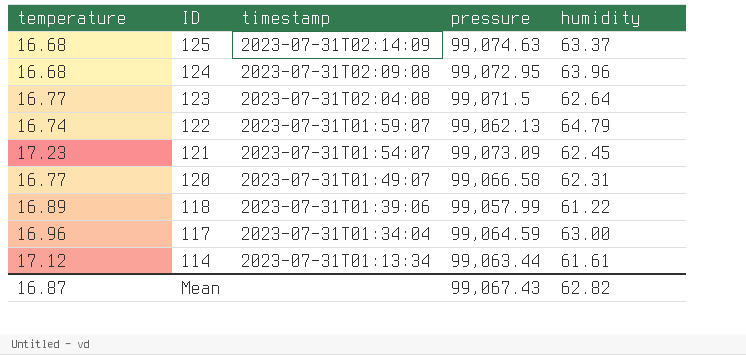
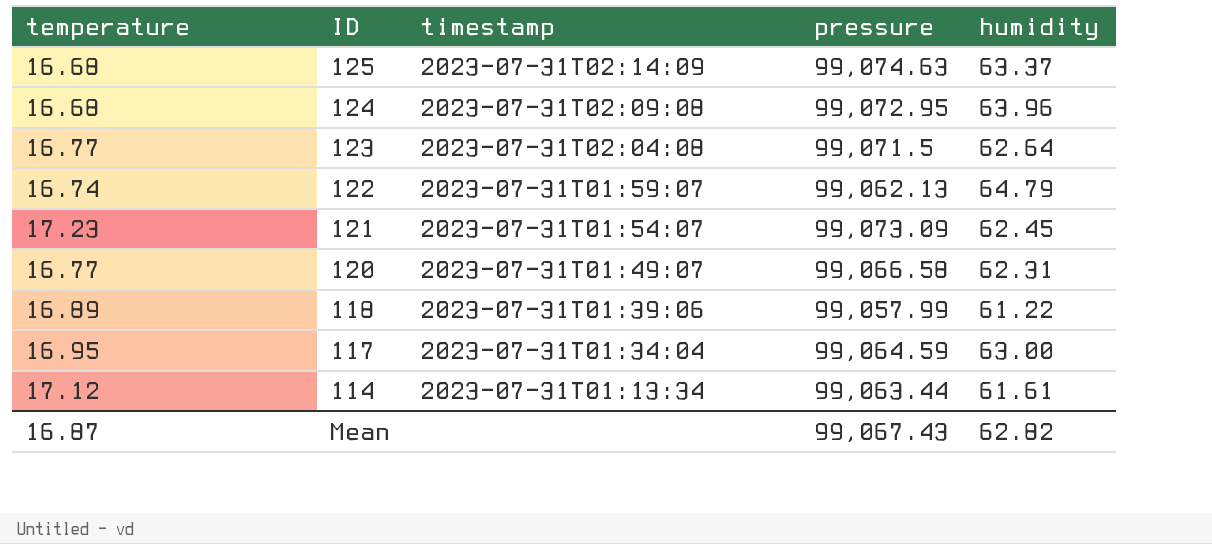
117 | temperature: 16.96 -> 16.95

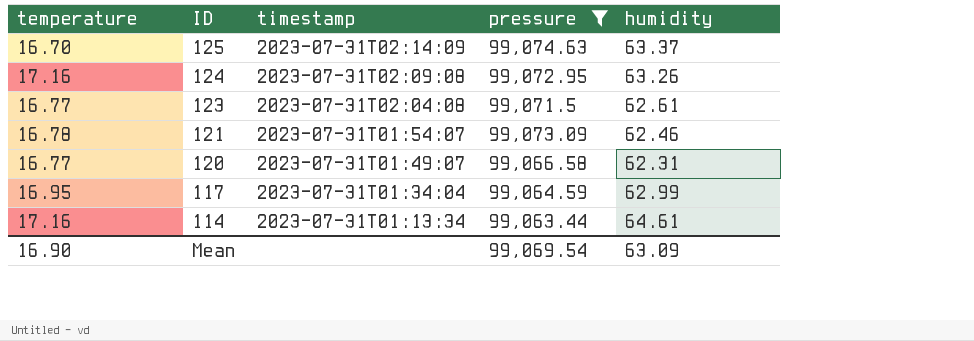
filter: none -> pressure >= 99,063.44
125 | temperature: 16.68 -> 16.70
124 | temperature: 16.68 -> 17.16
124 | humidity: 63.96 -> 63.26
123 | humidity: 62.64 -> 62.61
121 | temperature: 17.23 -> 16.78
121 | humidity: 62.45 -> 62.46
117 | humidity: 63.00 -> 62.99
114 | temperature: 17.12 -> 17.16
114 | humidity: 61.61 -> 64.61
Mean | temperature: 16.87 -> 16.90
Mean | pressure: 99,067.43 -> 99,069.54
Mean | humidity: 62.82 -> 63.09

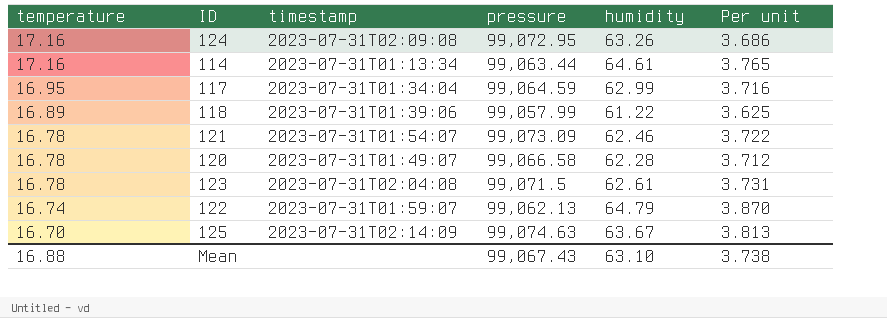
filter: pressure >= 99,063.44 -> none
row order: ID descending -> temperature descending
column Per unit | formula: none -> [humidity] / [temperature]
120 | temperature: 16.77 -> 16.78
120 | humidity: 62.31 -> 62.28
123 | temperature: 16.77 -> 16.78
125 | humidity: 63.37 -> 63.67
Mean | temperature: 16.90 -> 16.88
Mean | pressure: 99,069.54 -> 99,067.43
Mean | humidity: 63.09 -> 63.10

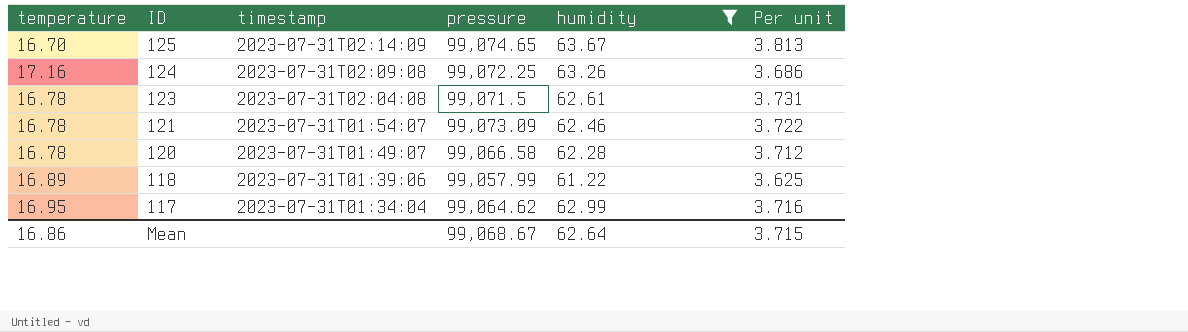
filter: none -> humidity <= 63.67
row order: temperature descending -> ID descending
125 | pressure: 99,074.63 -> 99,074.65
124 | pressure: 99,072.95 -> 99,072.25
117 | pressure: 99,064.59 -> 99,064.62
Mean | temperature: 16.88 -> 16.86
Mean | pressure: 99,067.43 -> 99,068.67
Mean | humidity: 63.10 -> 62.64
Mean | Per unit: 3.738 -> 3.715

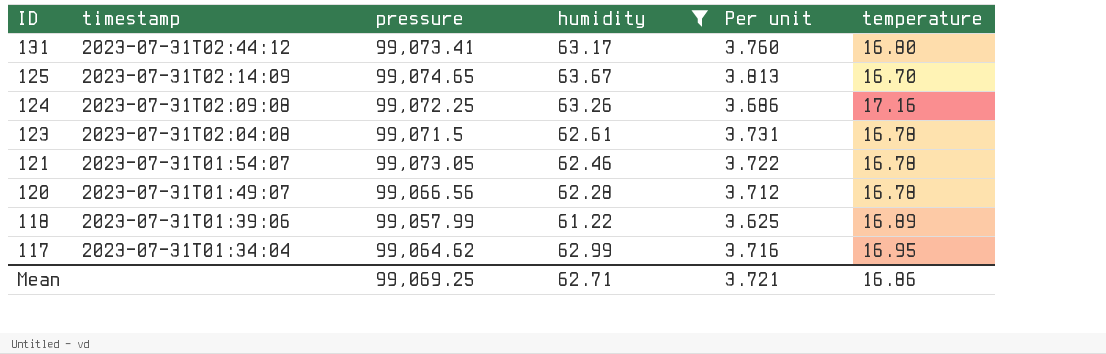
column temperature | position: 1 -> 6
row 131: none -> 2023-07-31T02:44:12 | 99,073.41 | 63.17 | 3.760 | 16.80
121 | pressure: 99,073.09 -> 99,073.05
120 | pressure: 99,066.58 -> 99,066.56
Mean | pressure: 99,068.67 -> 99,069.25
Mean | humidity: 62.64 -> 62.71
Mean | Per unit: 3.715 -> 3.721

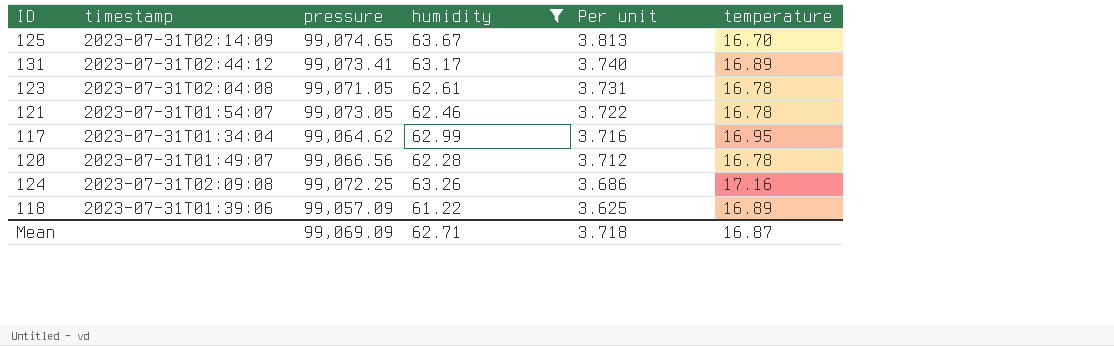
row order: ID descending -> Per unit descending
131 | Per unit: 3.760 -> 3.740
131 | temperature: 16.80 -> 16.89
123 | pressure: 99,071.5 -> 99,071.05
118 | pressure: 99,057.99 -> 99,057.09
Mean | pressure: 99,069.25 -> 99,069.09
Mean | Per unit: 3.721 -> 3.718
Mean | temperature: 16.86 -> 16.87

